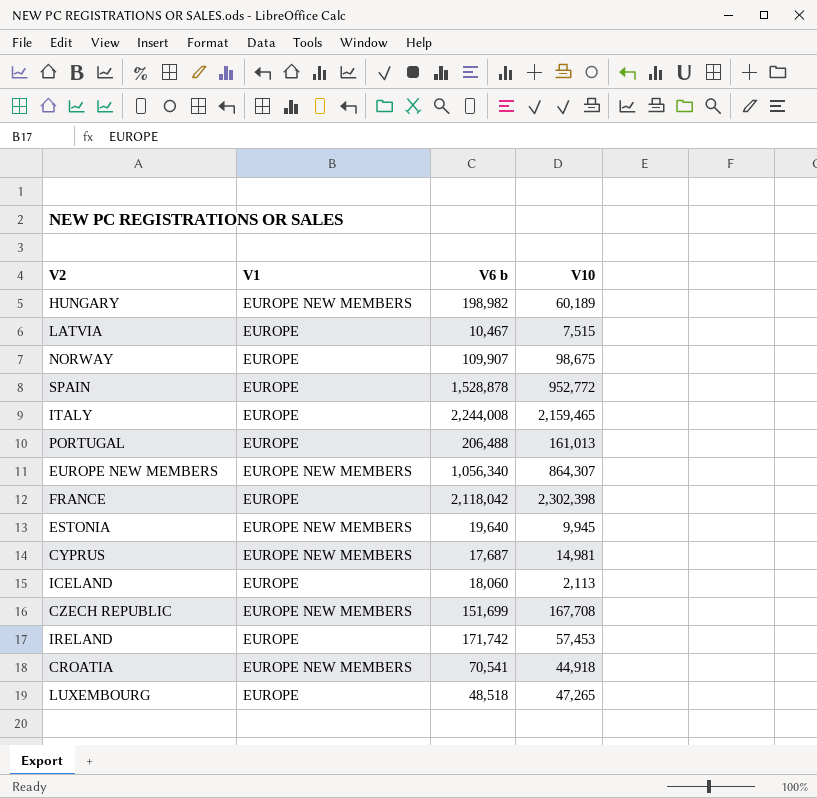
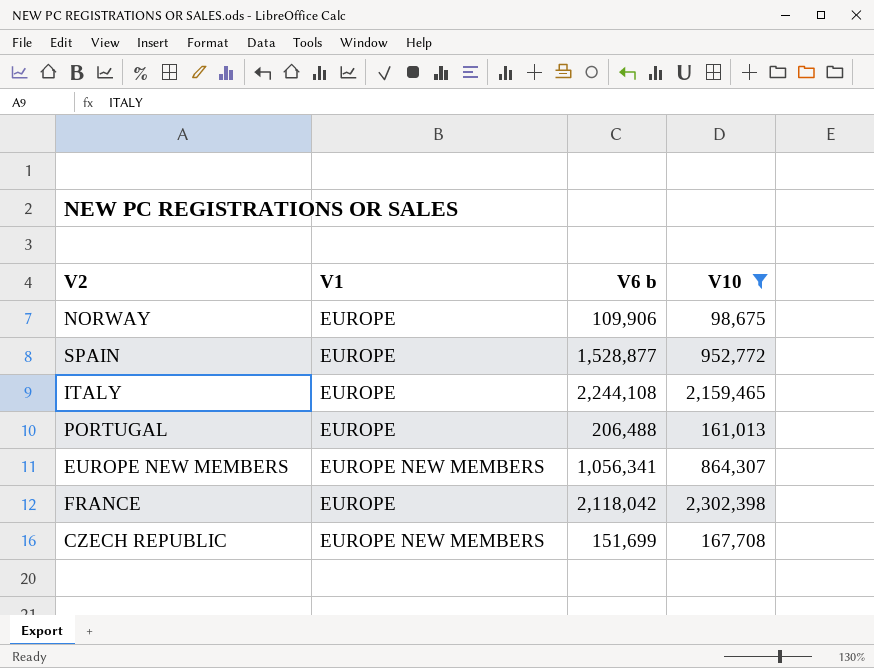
filter: none -> V10 >= 98,675
NORWAY | V6 b: 109,907 -> 109,906
SPAIN | V6 b: 1,528,878 -> 1,528,877
ITALY | V6 b: 2,244,008 -> 2,244,108
EUROPE NEW MEMBERS | V6 b: 1,056,340 -> 1,056,341

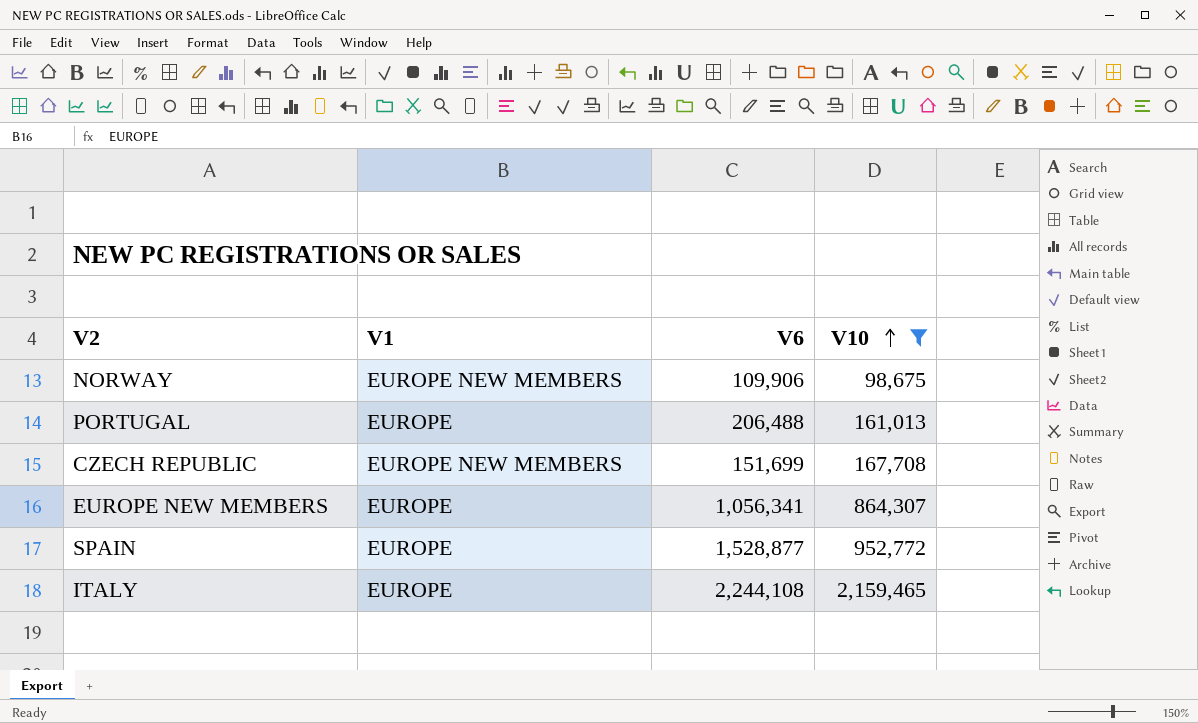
row order: none -> V10 ascending
column name: V6 b -> V6
row FRANCE: EUROPE | 2,118,042 | 2,302,398 -> none
NORWAY | V1: EUROPE -> EUROPE NEW MEMBERS
EUROPE NEW MEMBERS | V1: EUROPE NEW MEMBERS -> EUROPE

